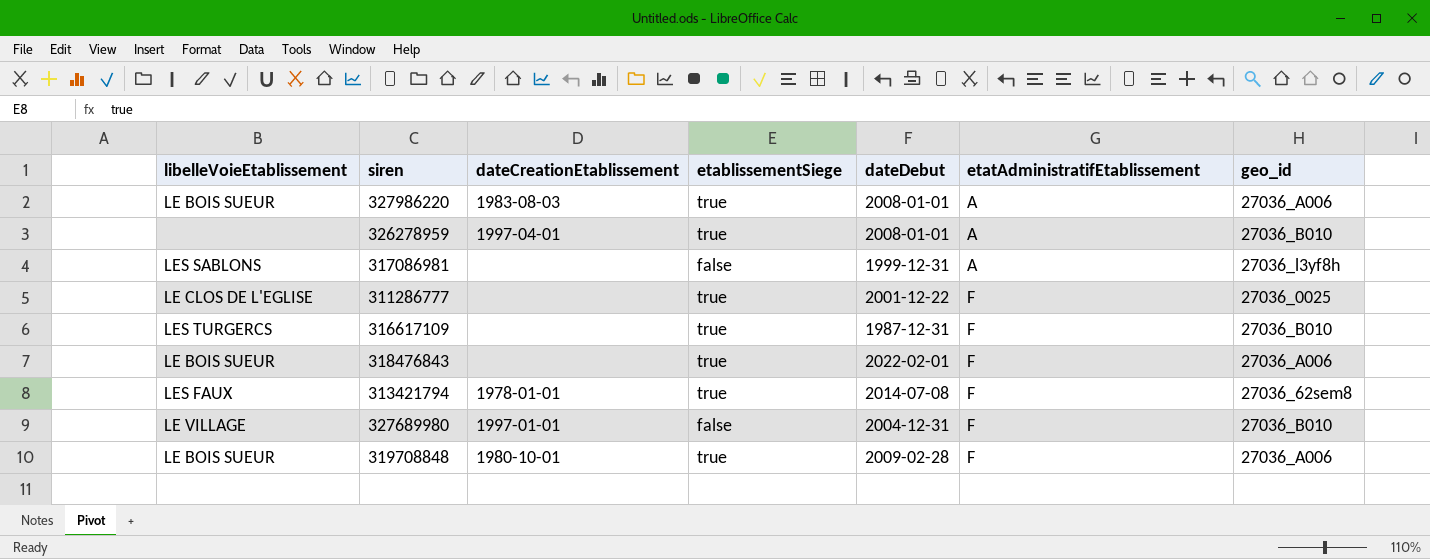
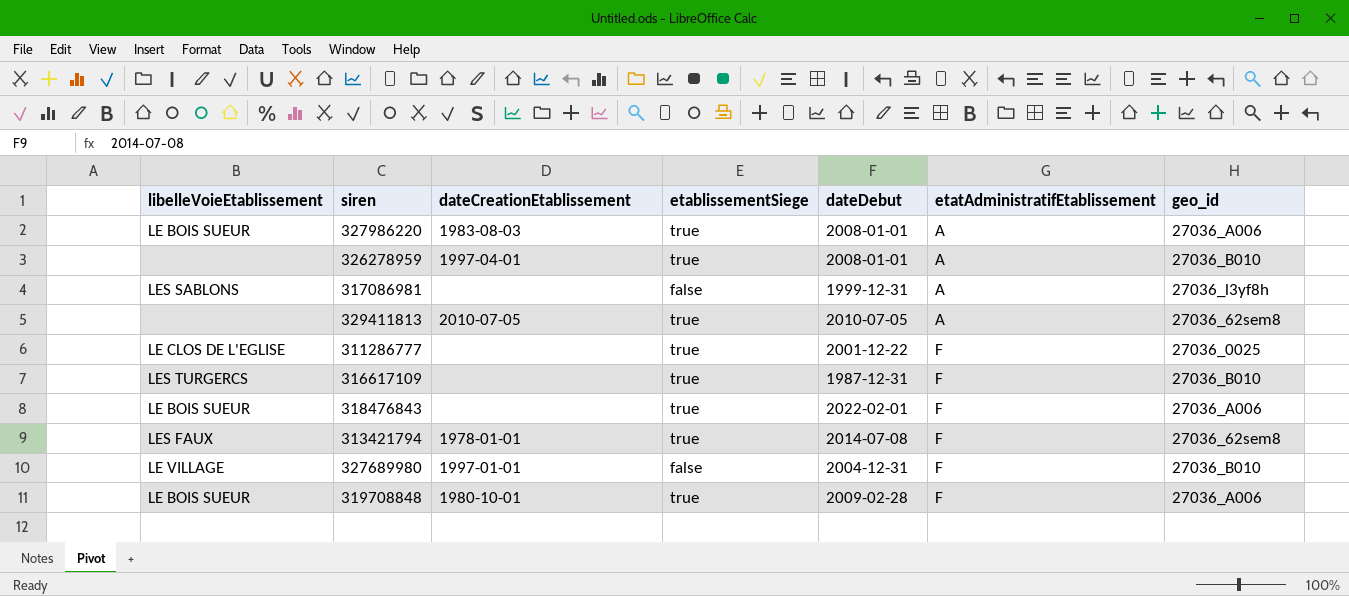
row 329411813: none -> none | 2010-07-05 | true | 2010-07-05 | A | 27036_62sem8

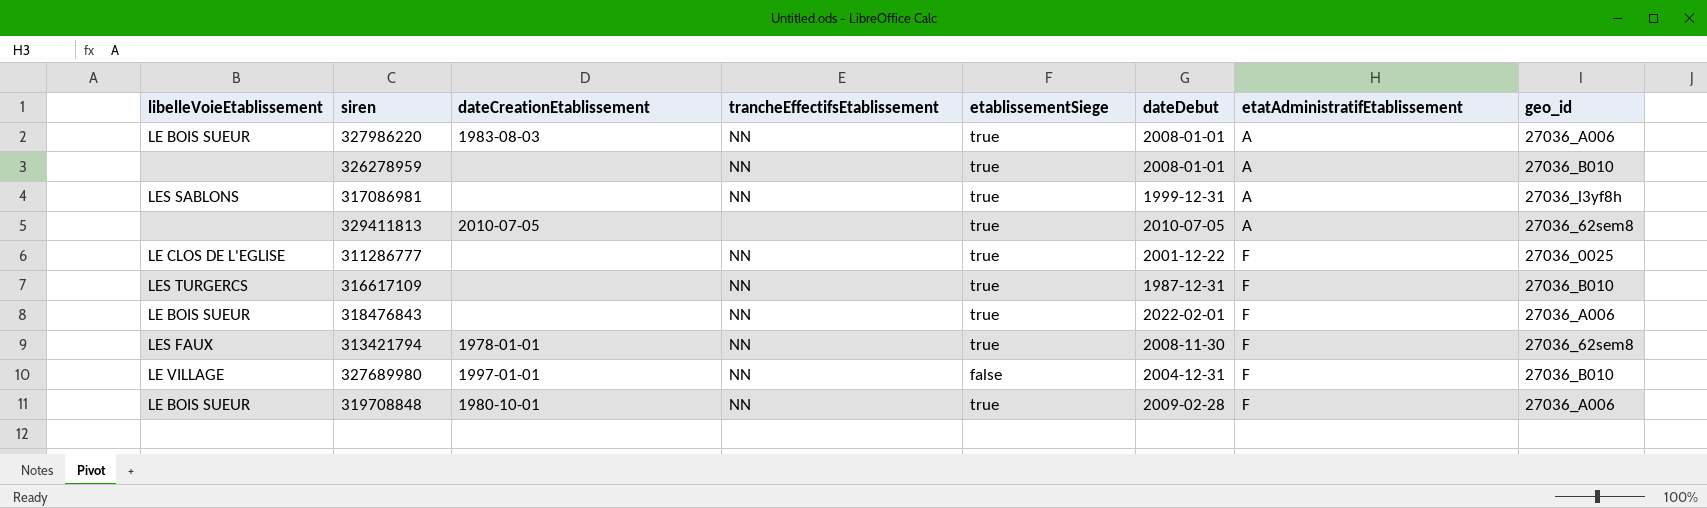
column trancheEffectifsEtablissement | position: none -> 4
326278959 | dateCreationEtablissement: 1997-04-01 -> none
317086981 | etablissementSiege: false -> true
313421794 | dateDebut: 2014-07-08 -> 2008-11-30

